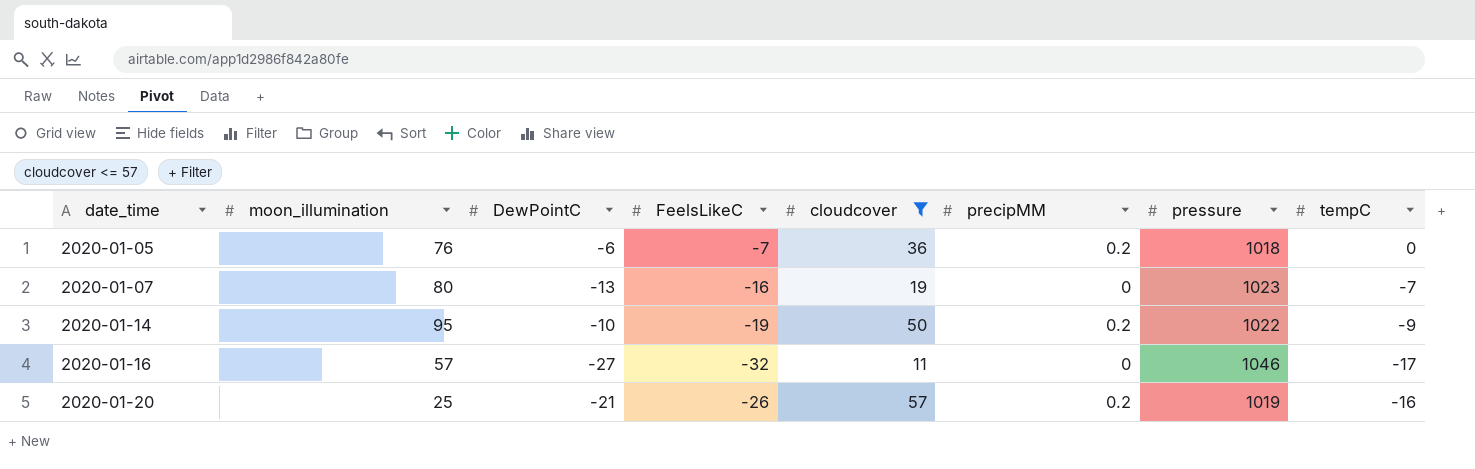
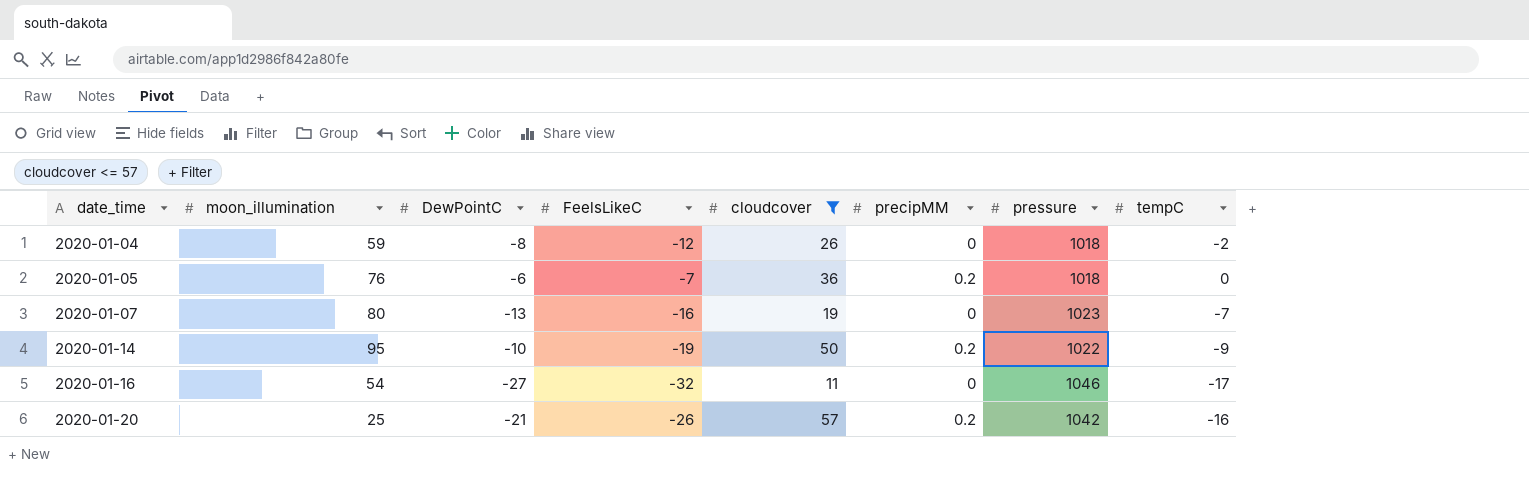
row 2020-01-04: none -> 59 | -8 | -12 | 26 | 0 | 1018 | -2
2020-01-16 | moon_illumination: 57 -> 54
2020-01-20 | pressure: 1019 -> 1042

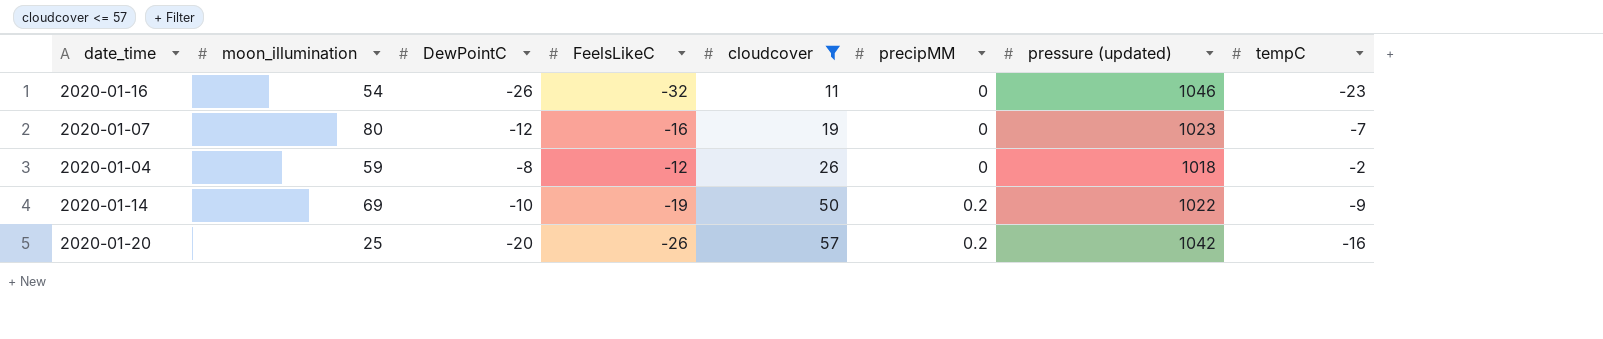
row order: date_time ascending -> cloudcover ascending
column name: pressure -> pressure (updated)
row 2020-01-05: 76 | -6 | -7 | 36 | 0.2 | 1018 | 0 -> none
2020-01-16 | DewPointC: -27 -> -26
2020-01-16 | tempC: -17 -> -23
2020-01-07 | DewPointC: -13 -> -12
2020-01-14 | moon_illumination: 95 -> 69
2020-01-20 | DewPointC: -21 -> -20

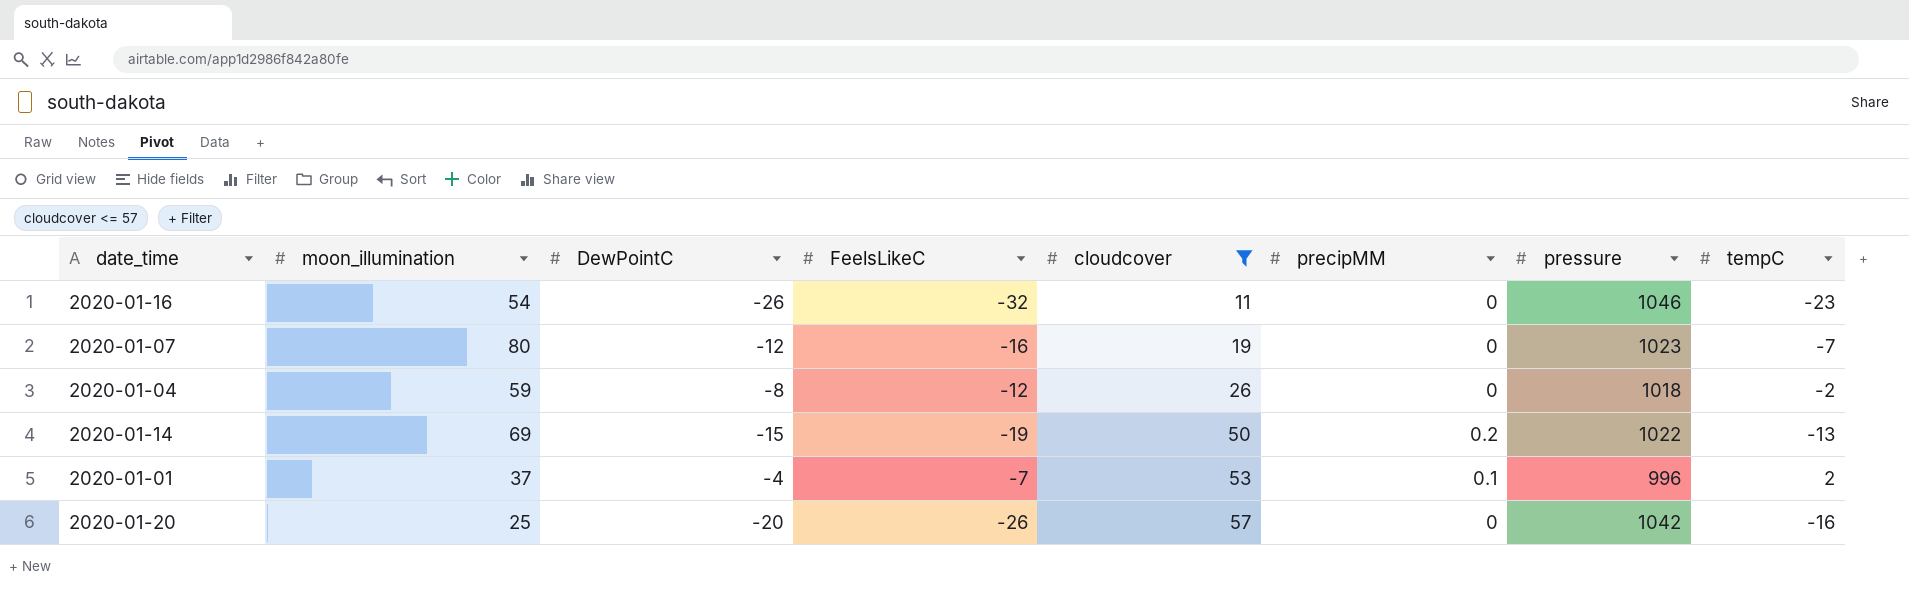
column name: pressure (updated) -> pressure
2020-01-14 | DewPointC: -10 -> -15
2020-01-14 | tempC: -9 -> -13
row 2020-01-01: none -> 37 | -4 | -7 | 53 | 0.1 | 996 | 2
2020-01-20 | precipMM: 0.2 -> 0

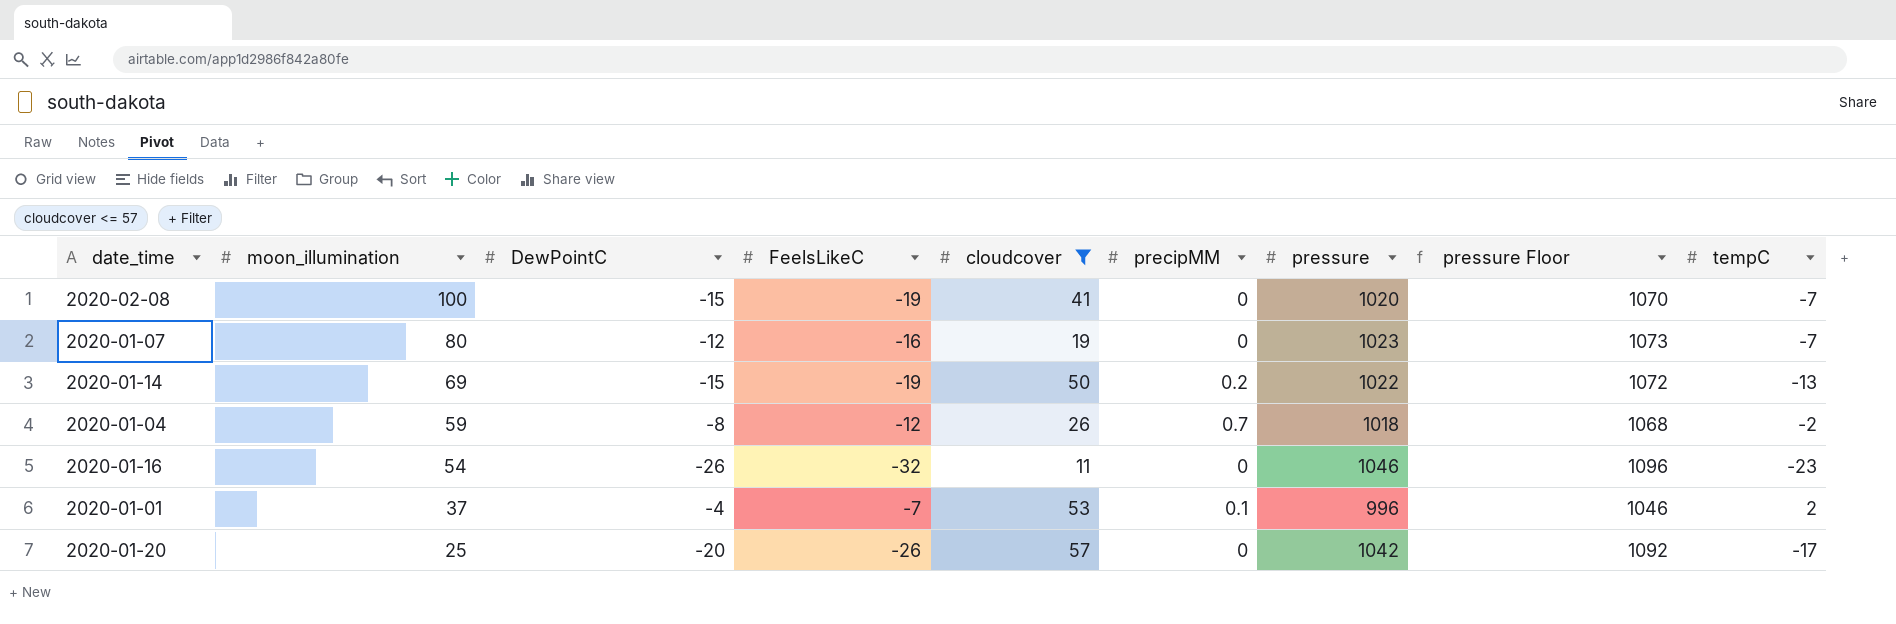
row order: cloudcover ascending -> moon_illumination descending
column pressure Floor | formula: none -> [pressure] + 50
row 2020-02-08: none -> 100 | -15 | -19 | 41 | 0 | 1020 | 1070 | -7
2020-01-04 | precipMM: 0 -> 0.7
2020-01-20 | tempC: -16 -> -17

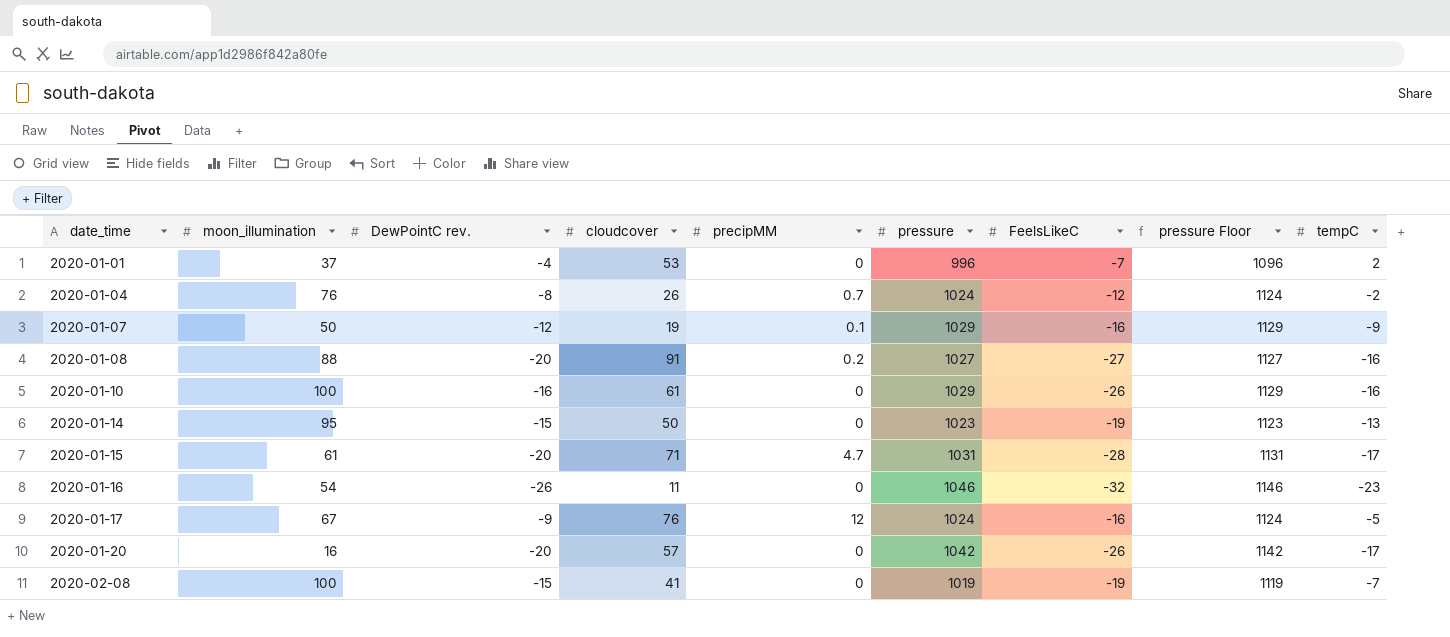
filter: cloudcover <= 57 -> none
row order: moon_illumination descending -> date_time ascending
column name: DewPointC -> DewPointC rev.
column FeelsLikeC | position: 4 -> 7
column pressure Floor | formula: [pressure] + 50 -> [pressure] + 100
2020-01-01 | precipMM: 0.1 -> 0
2020-01-04 | moon_illumination: 59 -> 76
2020-01-04 | pressure: 1018 -> 1024
2020-01-07 | moon_illumination: 80 -> 50
2020-01-07 | precipMM: 0 -> 0.1
2020-01-07 | pressure: 1023 -> 1029
2020-01-07 | tempC: -7 -> -9
2020-01-14 | moon_illumination: 69 -> 95
2020-01-14 | precipMM: 0.2 -> 0
2020-01-14 | pressure: 1022 -> 1023
2020-01-20 | moon_illumination: 25 -> 16
2020-02-08 | pressure: 1020 -> 1019

